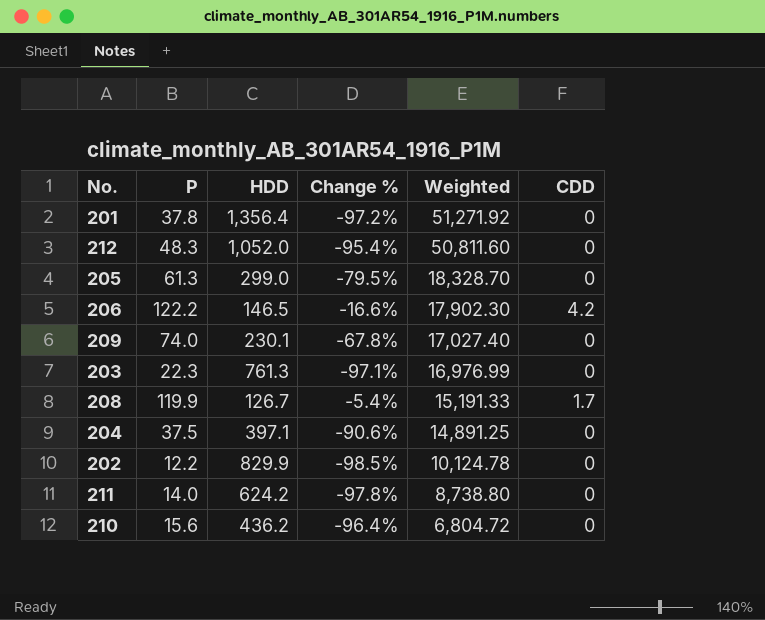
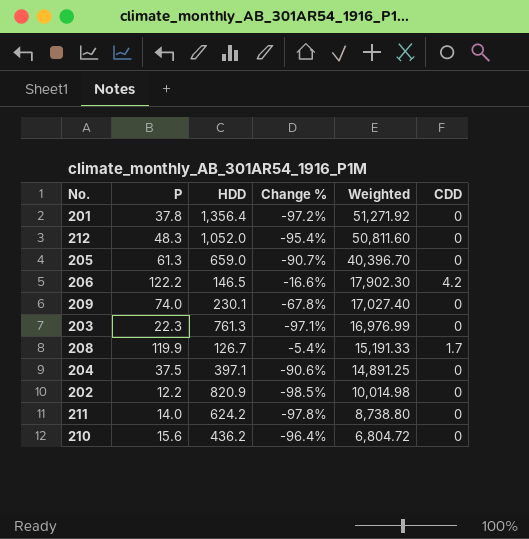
205 | HDD: 299.0 -> 659.0
205 | Change %: -79.5% -> -90.7%
205 | Weighted: 18,328.70 -> 40,396.70
202 | HDD: 829.9 -> 820.9
202 | Weighted: 10,124.78 -> 10,014.98

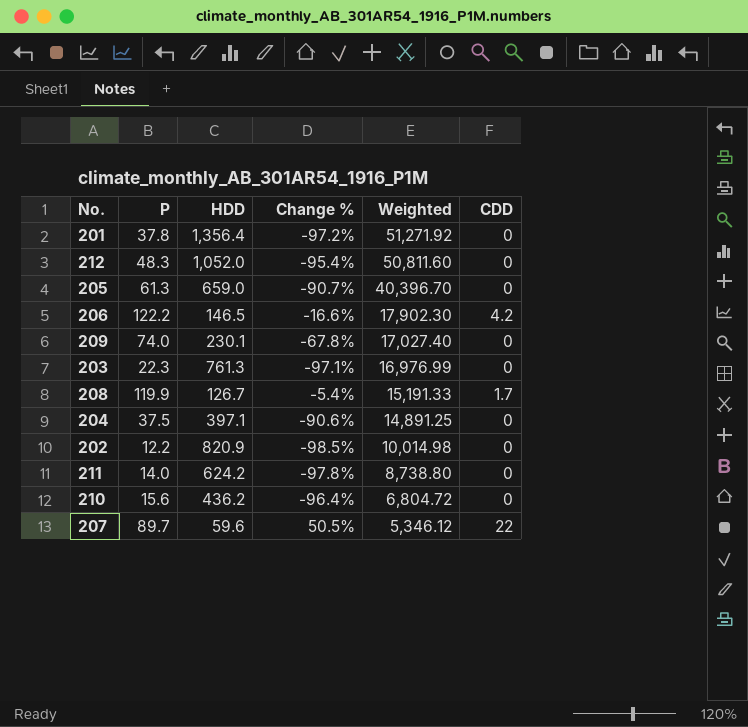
row 207: none -> 89.7 | 59.6 | 50.5% | 5,346.12 | 22

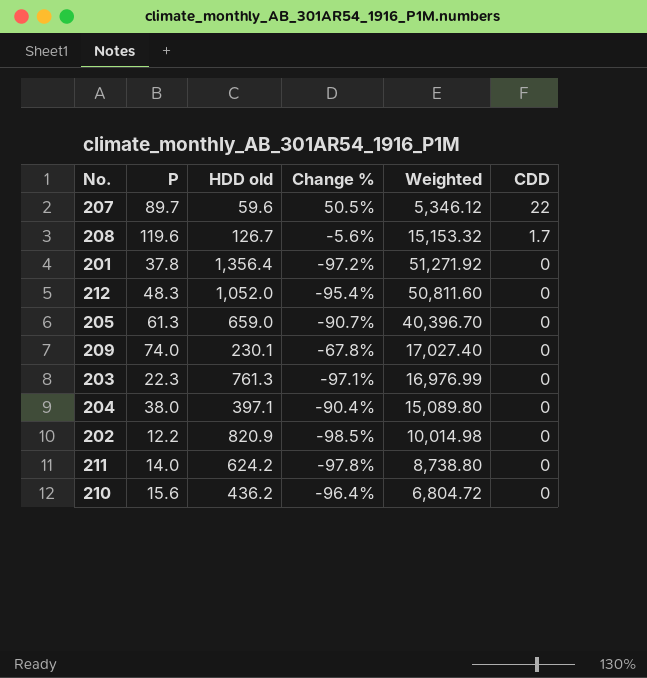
row order: Weighted descending -> CDD descending
column name: HDD -> HDD old
row 206: 122.2 | 146.5 | -16.6% | 17,902.30 | 4.2 -> none
208 | P: 119.9 -> 119.6
208 | Change %: -5.4% -> -5.6%
208 | Weighted: 15,191.33 -> 15,153.32
204 | P: 37.5 -> 38.0
204 | Change %: -90.6% -> -90.4%
204 | Weighted: 14,891.25 -> 15,089.80

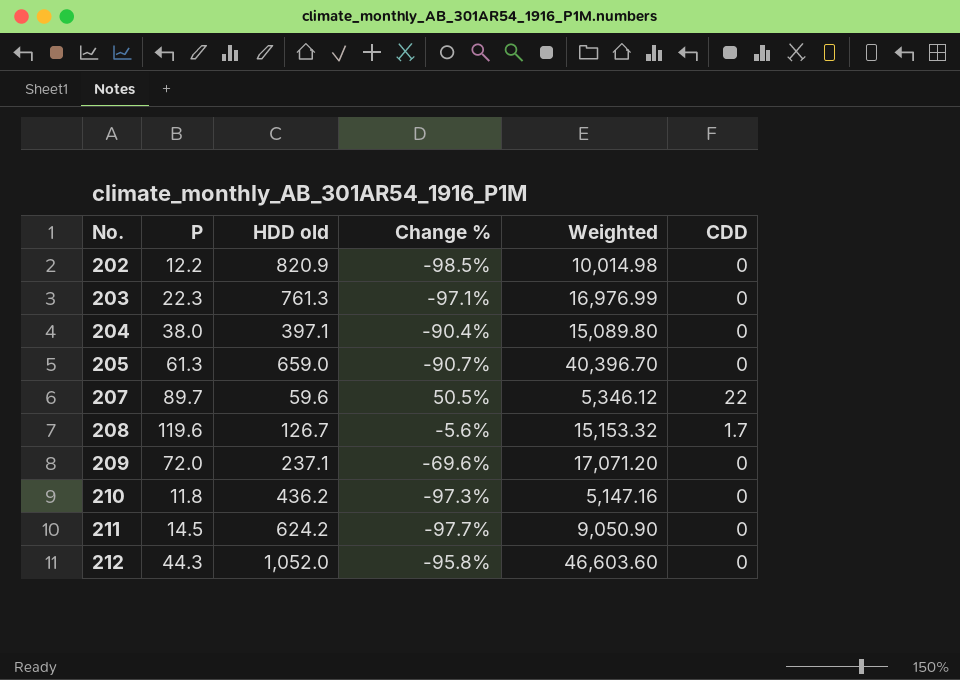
row order: CDD descending -> No. ascending
row 201: 37.8 | 1,356.4 | -97.2% | 51,271.92 | 0 -> none
209 | P: 74.0 -> 72.0
209 | HDD old: 230.1 -> 237.1
209 | Change %: -67.8% -> -69.6%
209 | Weighted: 17,027.40 -> 17,071.20
210 | P: 15.6 -> 11.8
210 | Change %: -96.4% -> -97.3%
210 | Weighted: 6,804.72 -> 5,147.16
211 | P: 14.0 -> 14.5
211 | Change %: -97.8% -> -97.7%
211 | Weighted: 8,738.80 -> 9,050.90
212 | P: 48.3 -> 44.3
212 | Change %: -95.4% -> -95.8%
212 | Weighted: 50,811.60 -> 46,603.60

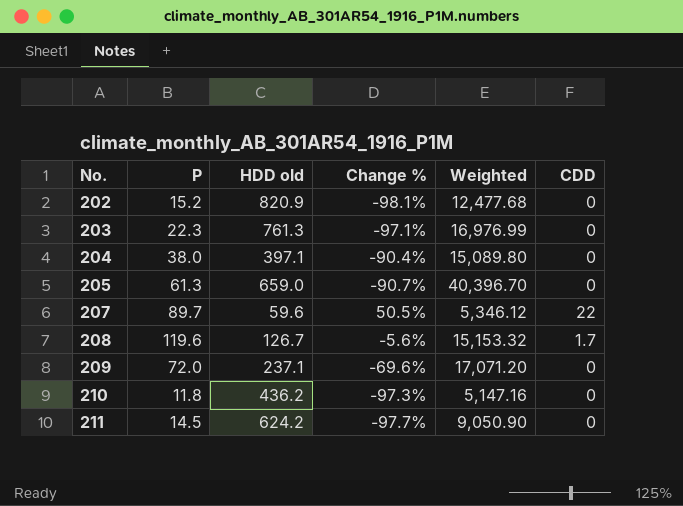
row 212: 44.3 | 1,052.0 | -95.8% | 46,603.60 | 0 -> none
202 | P: 12.2 -> 15.2
202 | Change %: -98.5% -> -98.1%
202 | Weighted: 10,014.98 -> 12,477.68

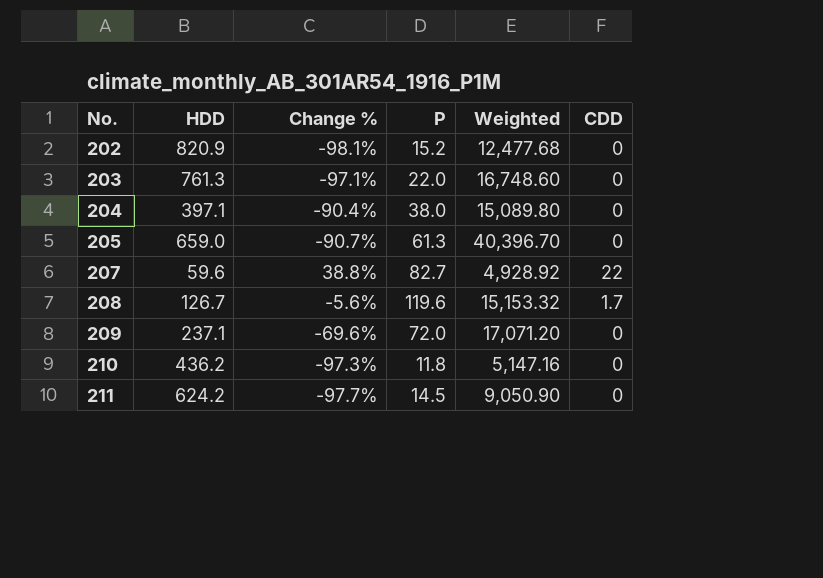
column name: HDD old -> HDD
column P | position: 2 -> 4
203 | P: 22.3 -> 22.0
203 | Weighted: 16,976.99 -> 16,748.60
207 | Change %: 50.5% -> 38.8%
207 | P: 89.7 -> 82.7
207 | Weighted: 5,346.12 -> 4,928.92

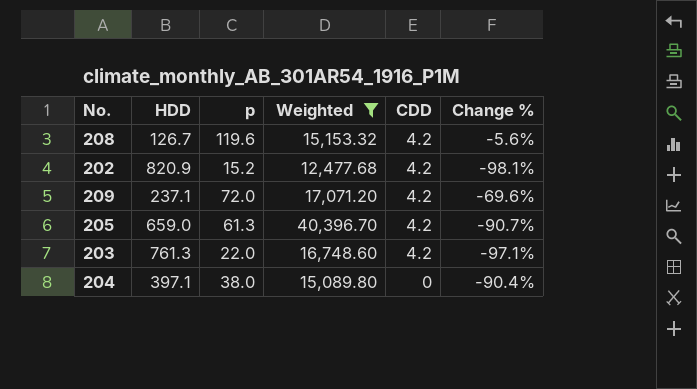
filter: none -> Weighted >= 12,477.68
row order: No. ascending -> CDD descending
column name: P -> p
column Change % | position: 3 -> 6
208 | CDD: 1.7 -> 4.2
202 | CDD: 0 -> 4.2
209 | CDD: 0 -> 4.2
205 | CDD: 0 -> 4.2
203 | CDD: 0 -> 4.2

